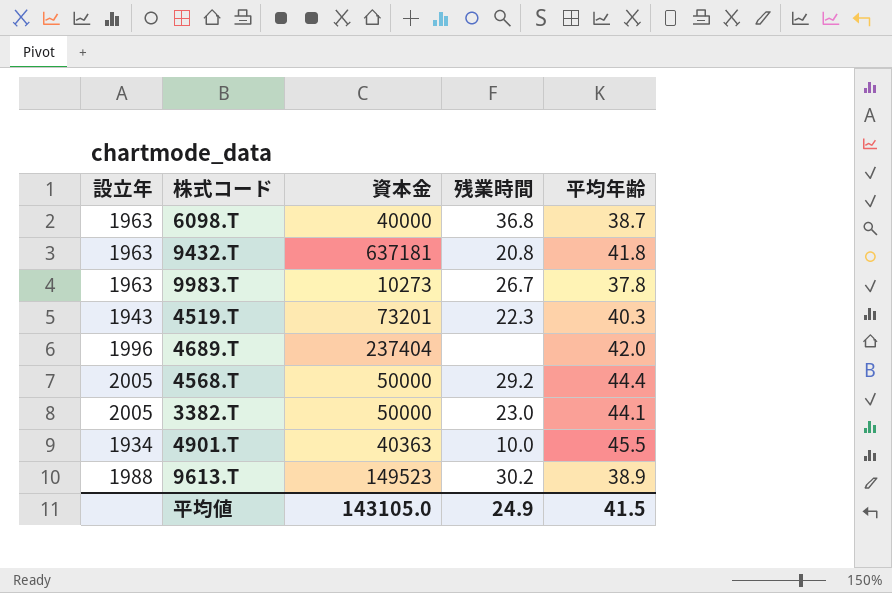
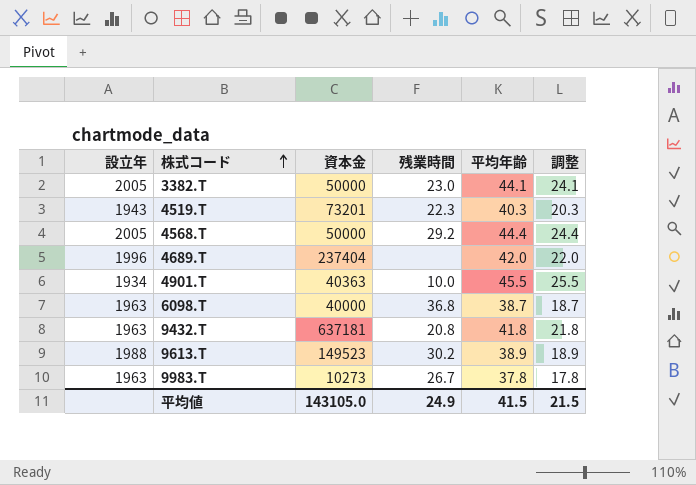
row order: none -> 株式コード ascending
column 調整 | formula: none -> [平均年齢] - 20

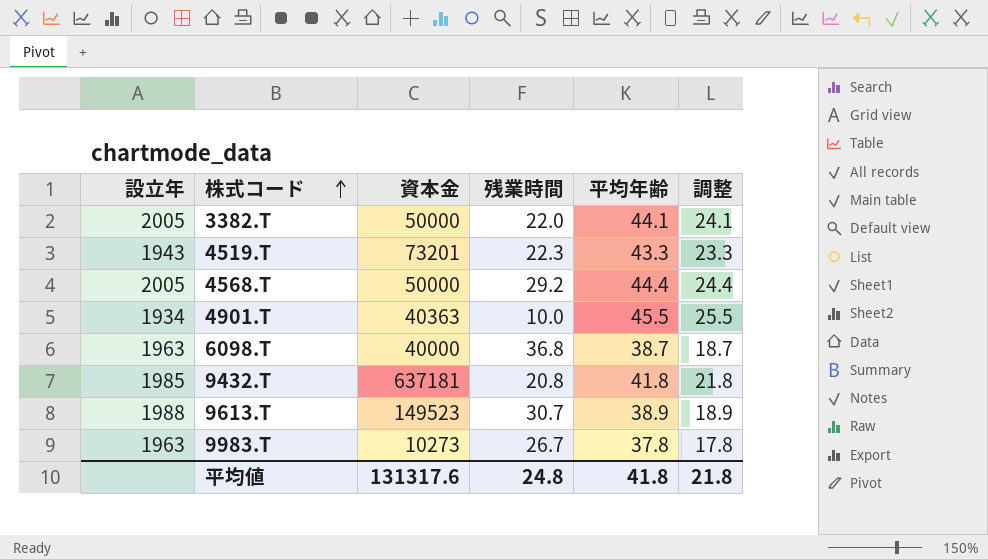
row 4689.T: 1996 | 237404 | none | 42.0 | 22.0 -> none
3382.T | 残業時間: 23.0 -> 22.0
4519.T | 平均年齢: 40.3 -> 43.3
4519.T | 調整: 20.3 -> 23.3
9432.T | 設立年: 1963 -> 1985
9613.T | 残業時間: 30.2 -> 30.7
平均値 | 資本金: 143105.0 -> 131317.6
平均値 | 残業時間: 24.9 -> 24.8
平均値 | 平均年齢: 41.5 -> 41.8
平均値 | 調整: 21.5 -> 21.8

